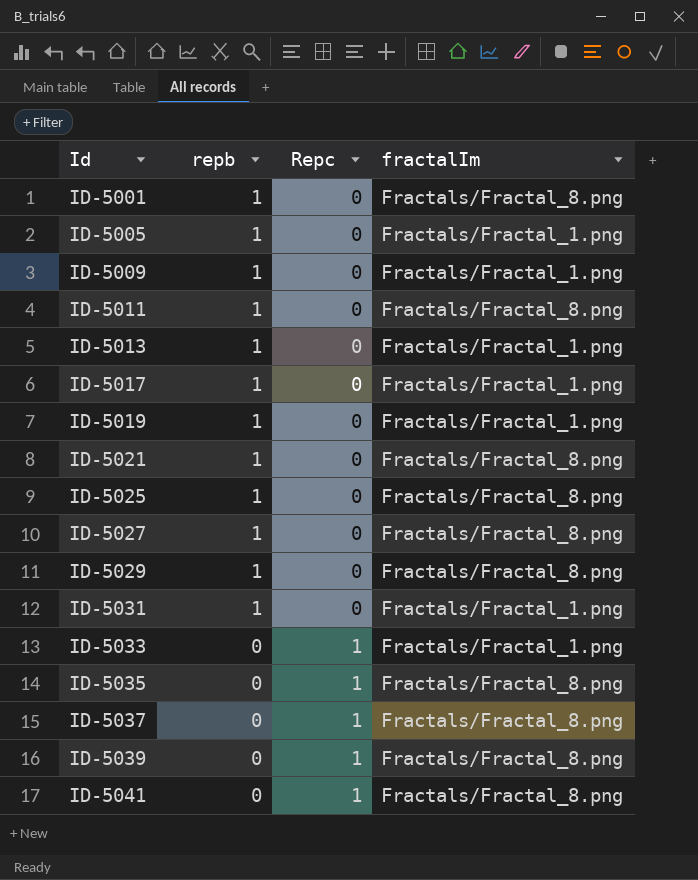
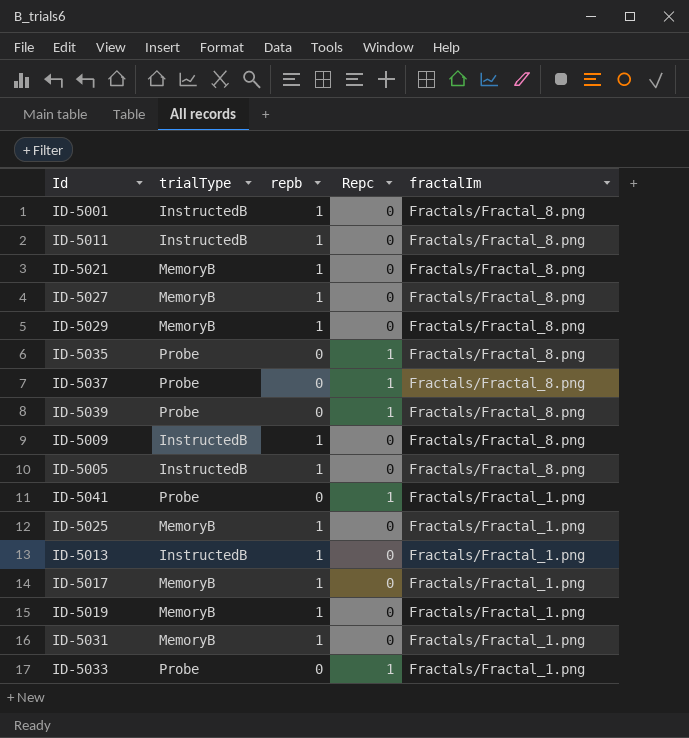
row order: Id ascending -> fractalIm descending
column trialType | position: none -> 2
ID-5009 | fractalIm: Fractals/Fractal_1.png -> Fractals/Fractal_8.png
ID-5005 | fractalIm: Fractals/Fractal_1.png -> Fractals/Fractal_8.png
ID-5041 | fractalIm: Fractals/Fractal_8.png -> Fractals/Fractal_1.png
ID-5025 | fractalIm: Fractals/Fractal_8.png -> Fractals/Fractal_1.png

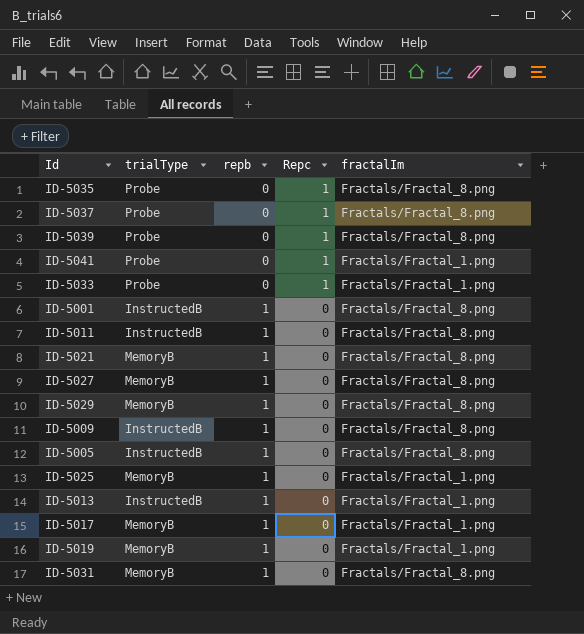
row order: fractalIm descending -> repb ascending
ID-5031 | fractalIm: Fractals/Fractal_1.png -> Fractals/Fractal_8.png

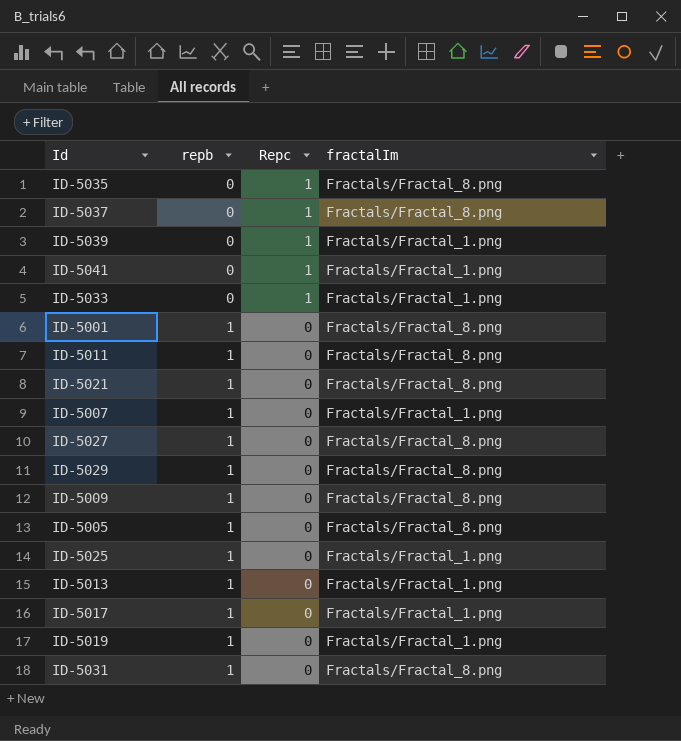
column trialType | position: 2 -> none
ID-5039 | fractalIm: Fractals/Fractal_8.png -> Fractals/Fractal_1.png
row ID-5007: none -> 1 | 0 | Fractals/Fractal_1.png

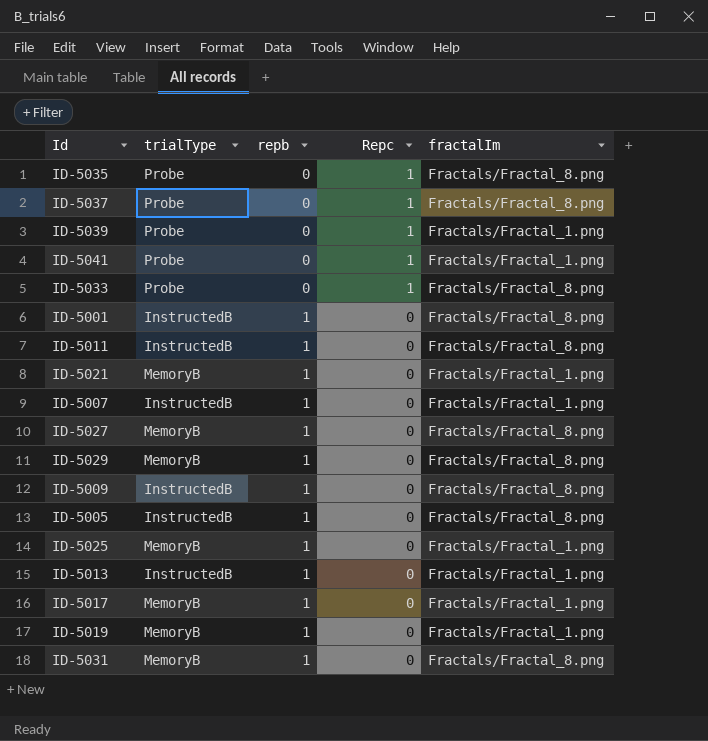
column trialType | position: none -> 2
ID-5033 | fractalIm: Fractals/Fractal_1.png -> Fractals/Fractal_8.png
ID-5021 | fractalIm: Fractals/Fractal_8.png -> Fractals/Fractal_1.png

